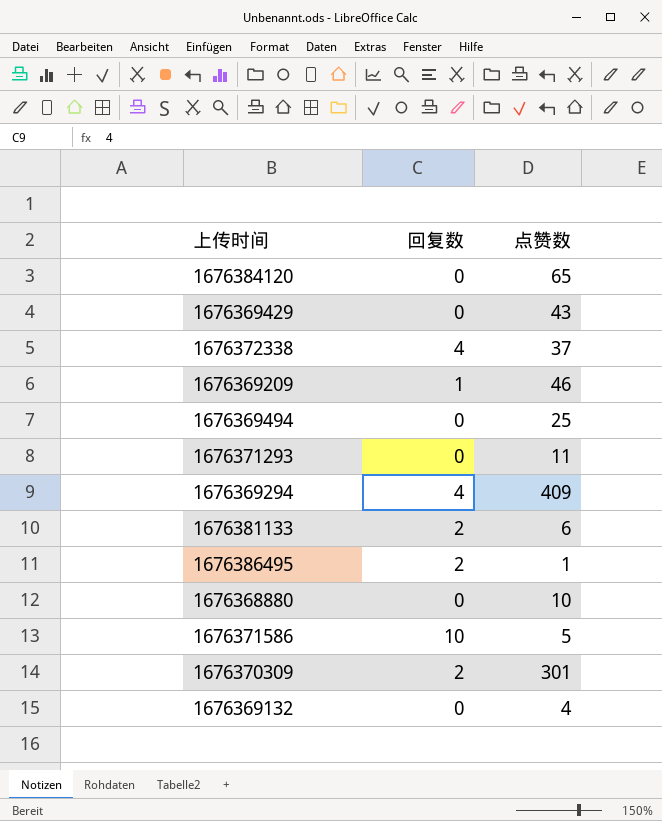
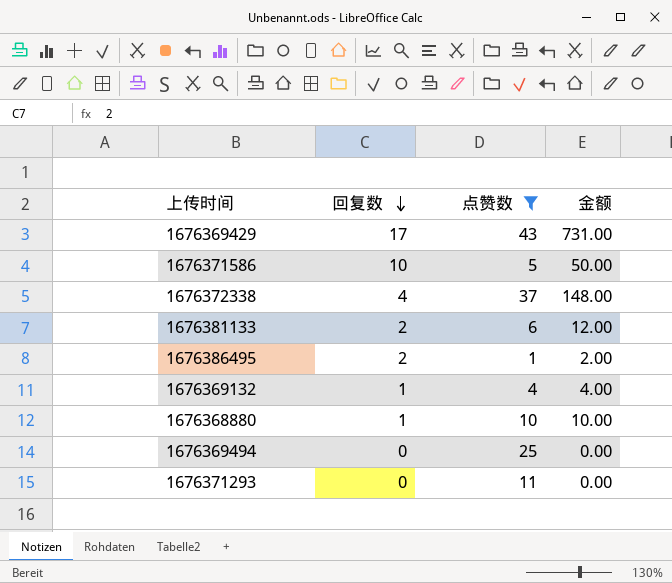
filter: none -> 点赞数 <= 43
row order: none -> 回复数 descending
column 金额 | formula: none -> [回复数] * [点赞数]
1676369429 | 回复数: 0 -> 17
1676369132 | 回复数: 0 -> 1
1676368880 | 回复数: 0 -> 1

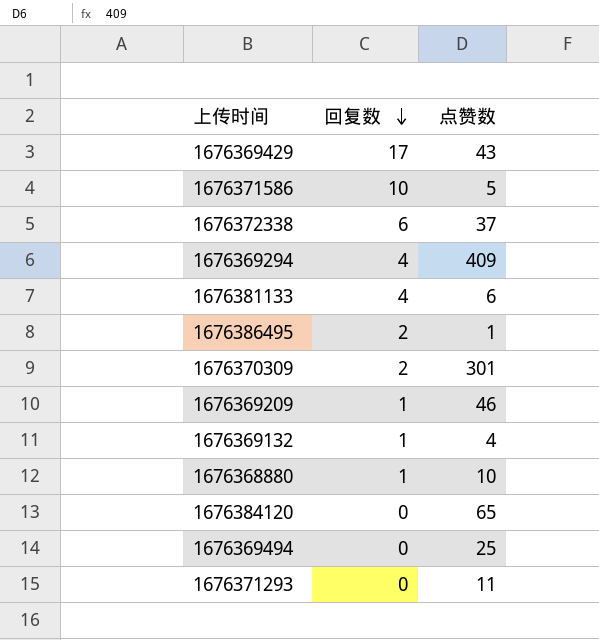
filter: 点赞数 <= 43 -> none
column 金额 | formula: [回复数] * [点赞数] -> none
1676372338 | 回复数: 4 -> 6
1676381133 | 回复数: 2 -> 4

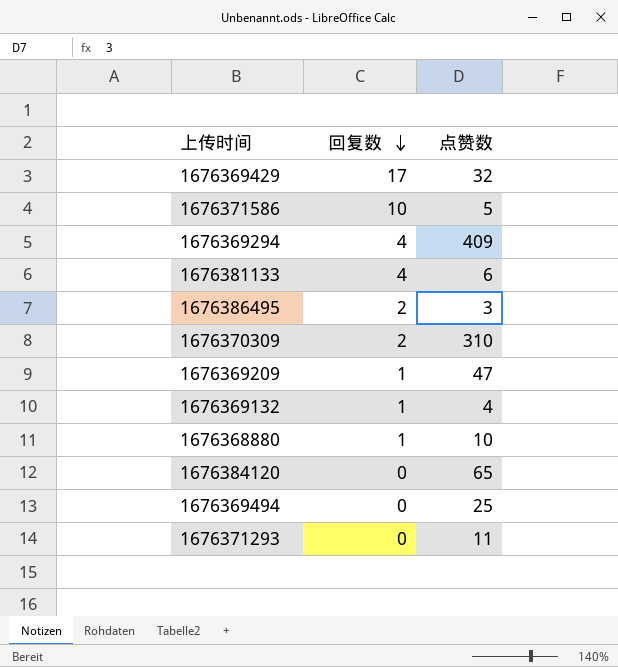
row 1676372338: 6 | 37 -> none
1676369429 | 点赞数: 43 -> 32
1676386495 | 点赞数: 1 -> 3
1676370309 | 点赞数: 301 -> 310
1676369209 | 点赞数: 46 -> 47

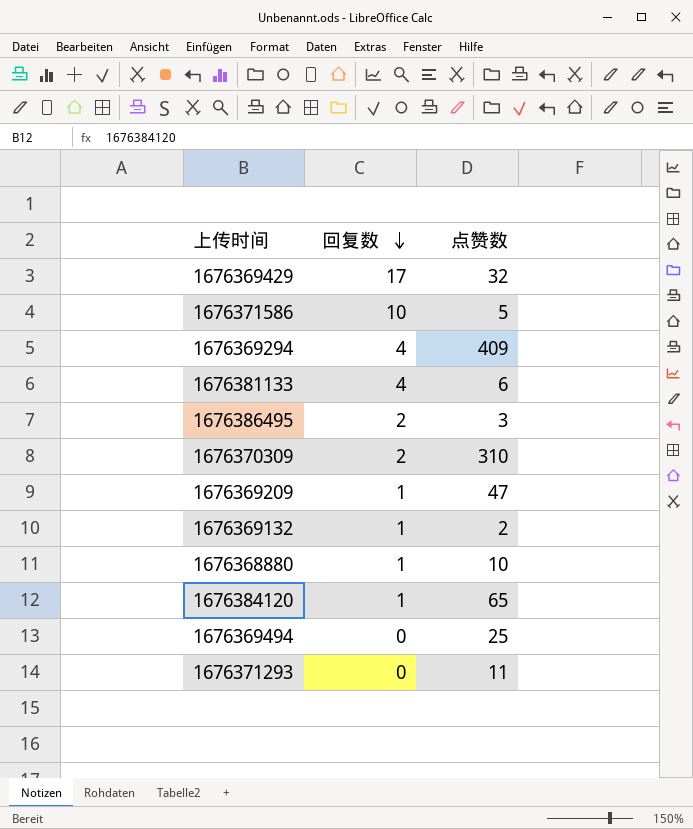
1676369132 | 点赞数: 4 -> 2
1676384120 | 回复数: 0 -> 1

